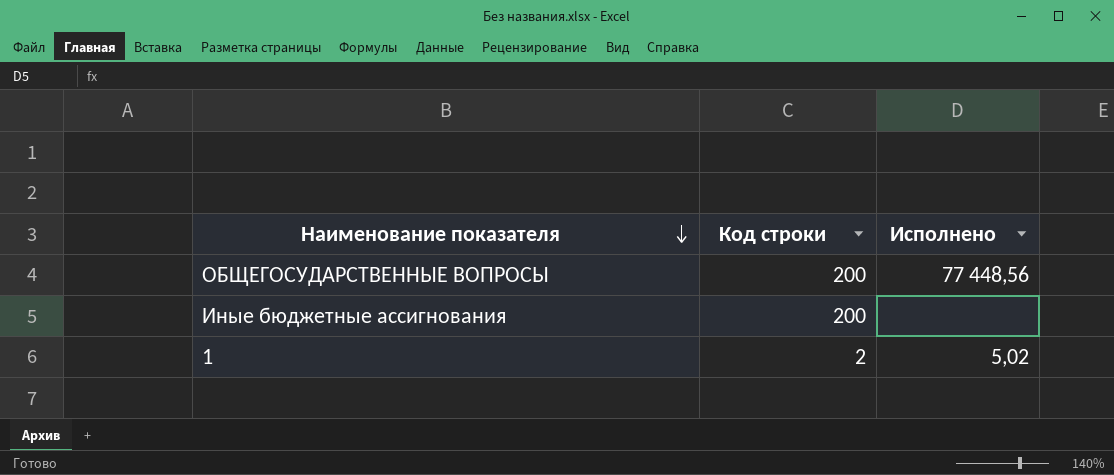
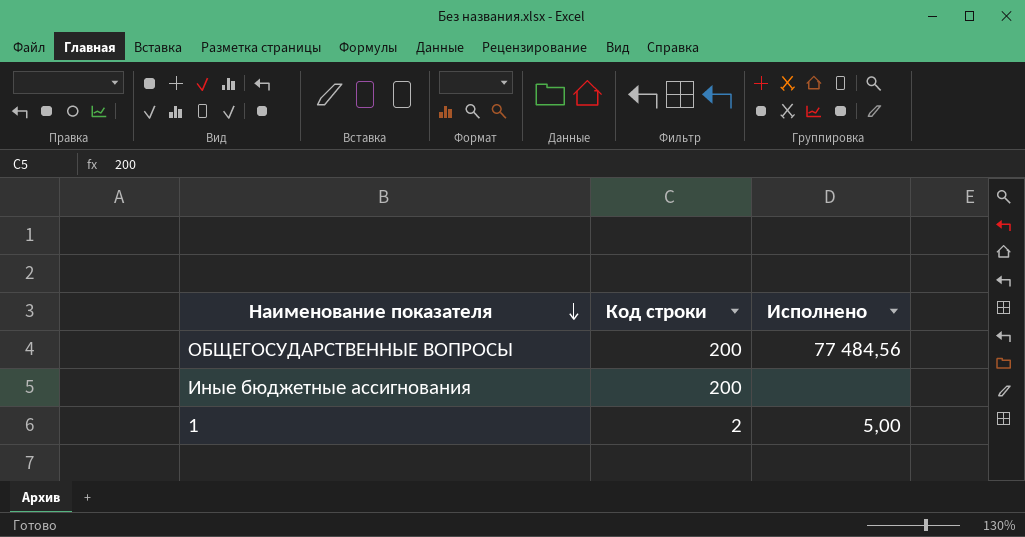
ОБЩЕГОСУДАРСТВЕННЫЕ ВОПРОСЫ | Исполнено: 77 448,56 -> 77 484,56
1 | Исполнено: 5,02 -> 5,00

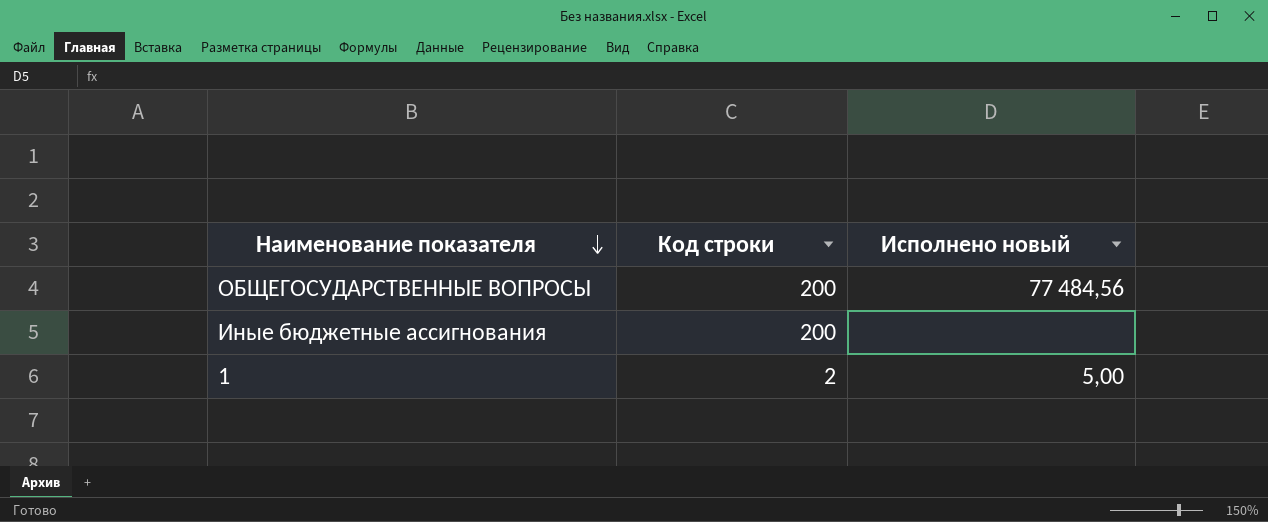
column name: Исполнено -> Исполнено новый

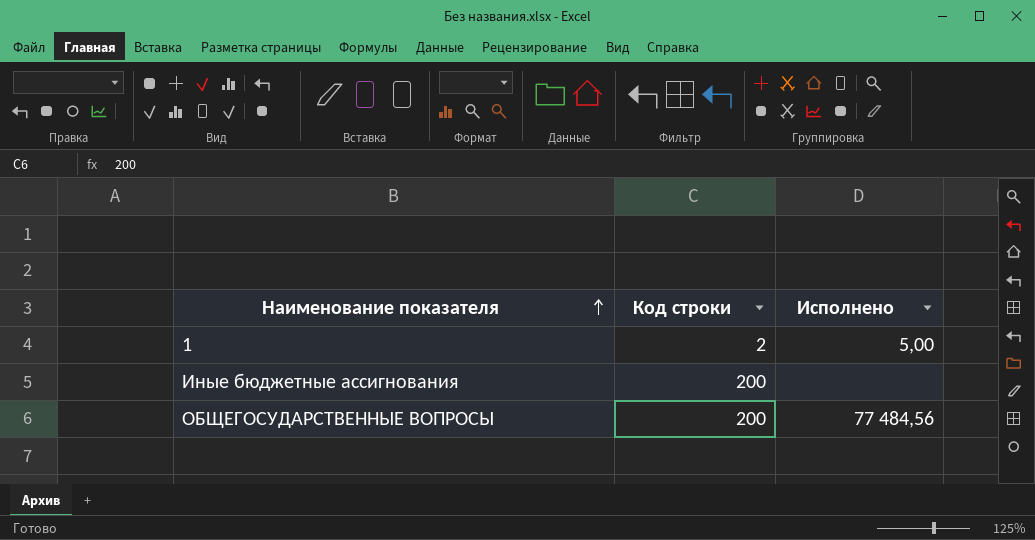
row order: Наименование показателя descending -> Наименование показателя ascending
column name: Исполнено новый -> Исполнено

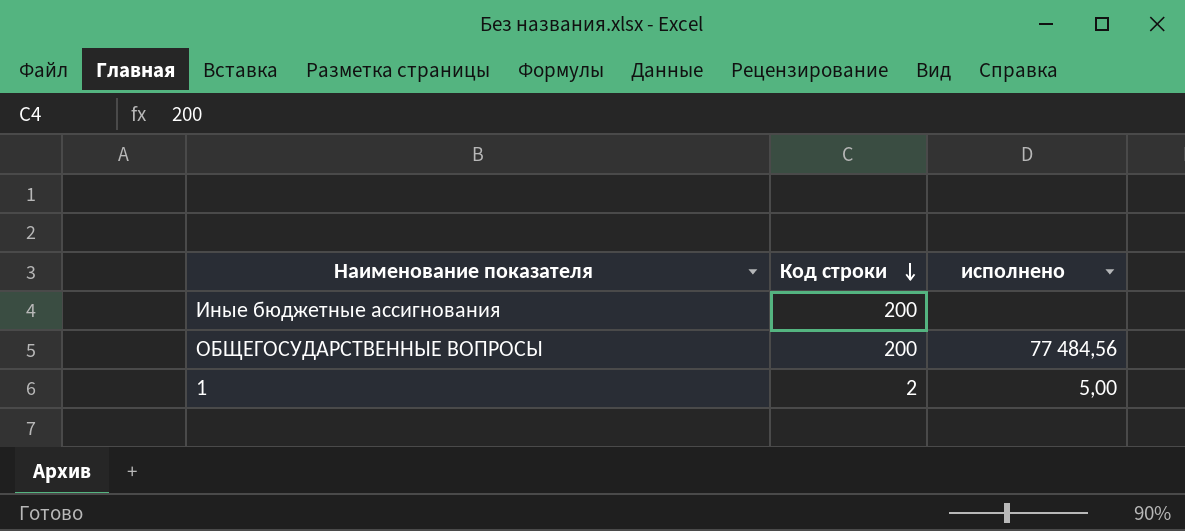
row order: Наименование показателя ascending -> Код строки descending
column name: Исполнено -> исполнено

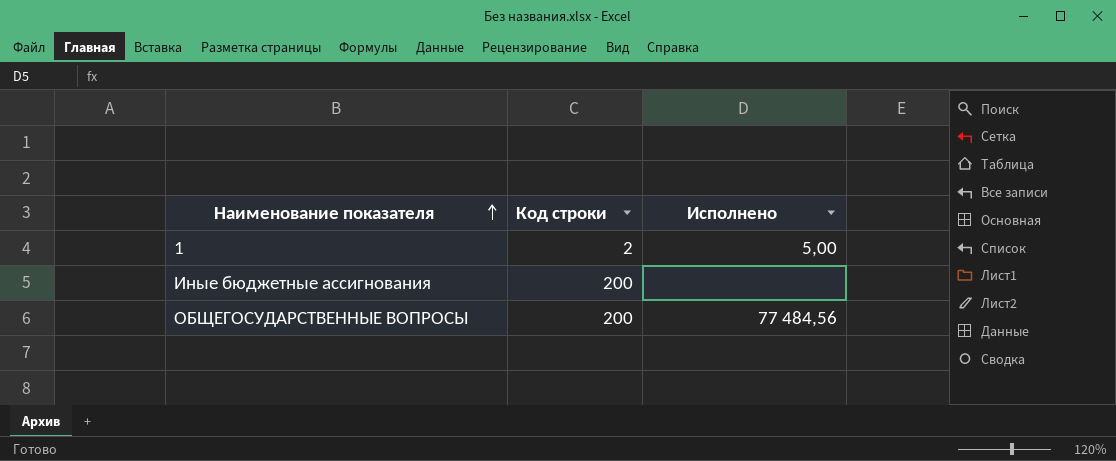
row order: Код строки descending -> Наименование показателя ascending
column name: исполнено -> Исполнено

